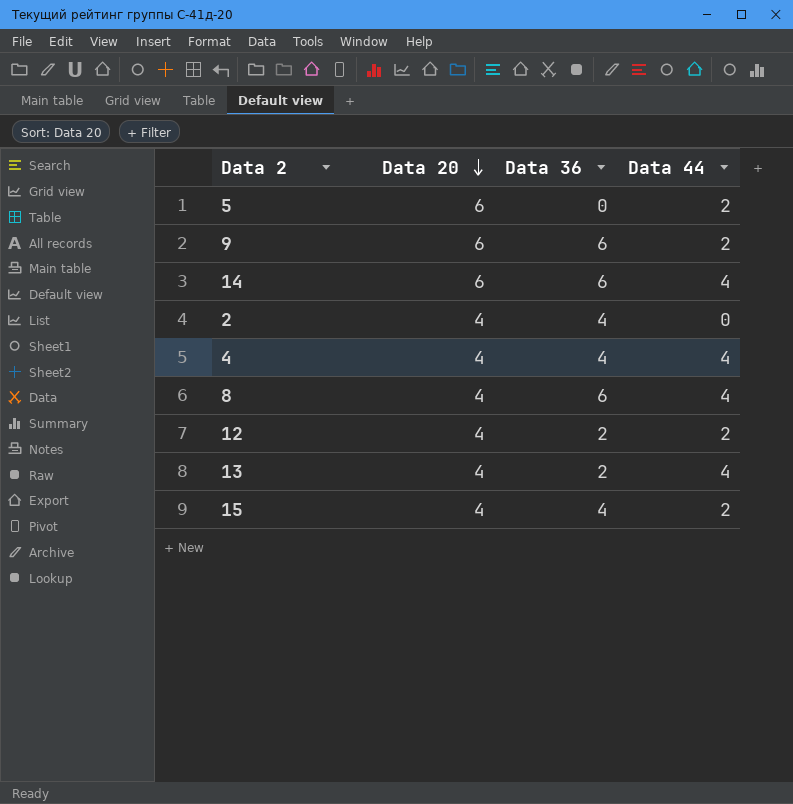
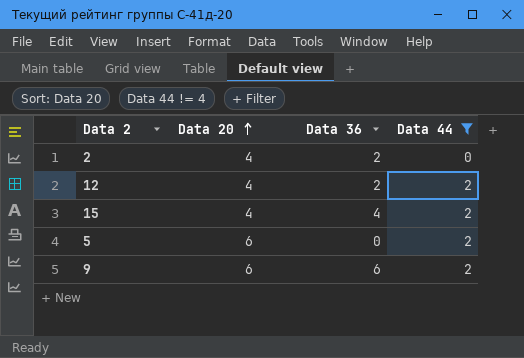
filter: none -> Data 44 != 4
row order: Data 20 descending -> Data 20 ascending
2 | Data 36: 4 -> 2

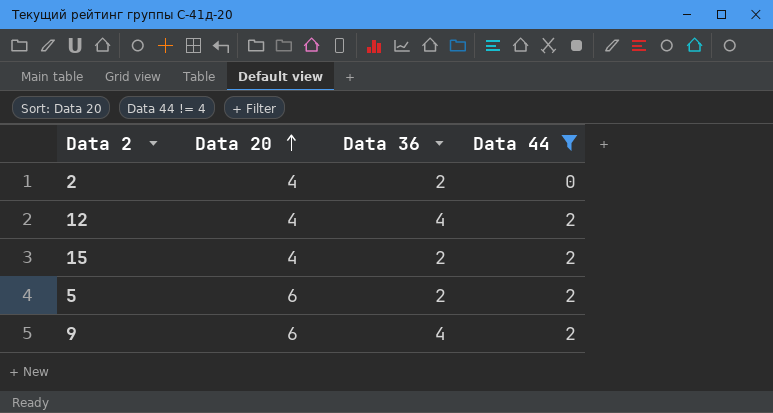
12 | Data 36: 2 -> 4
15 | Data 36: 4 -> 2
5 | Data 36: 0 -> 2
9 | Data 36: 6 -> 4

